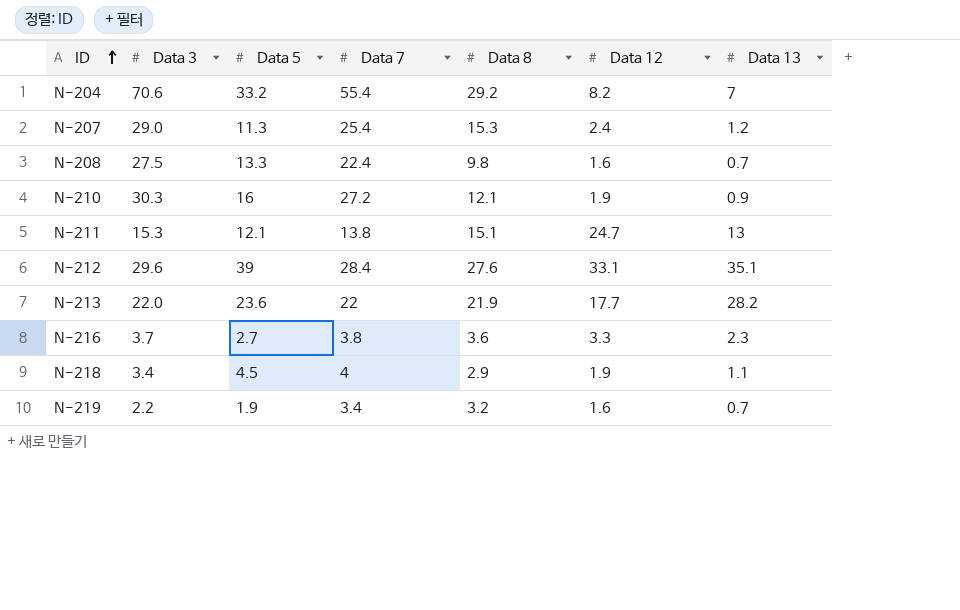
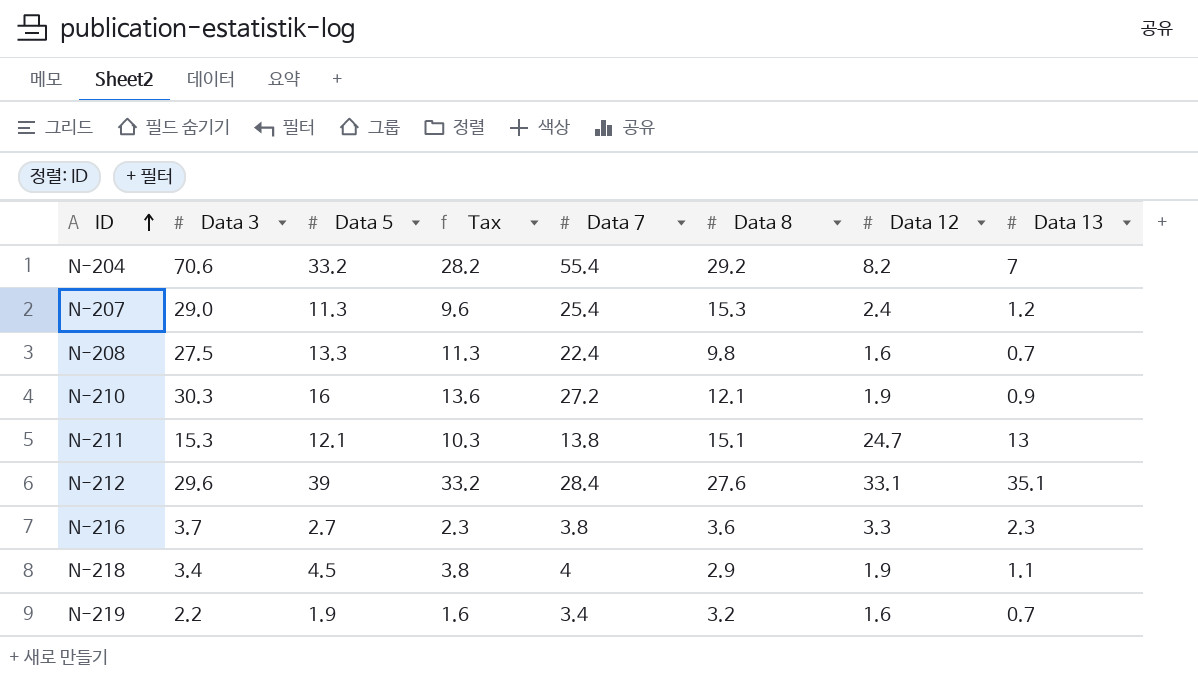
column Tax | formula: none -> [Data 5] * 0.85
row N-213: 22.0 | 23.6 | 22 | 21.9 | 17.7 | 28.2 -> none

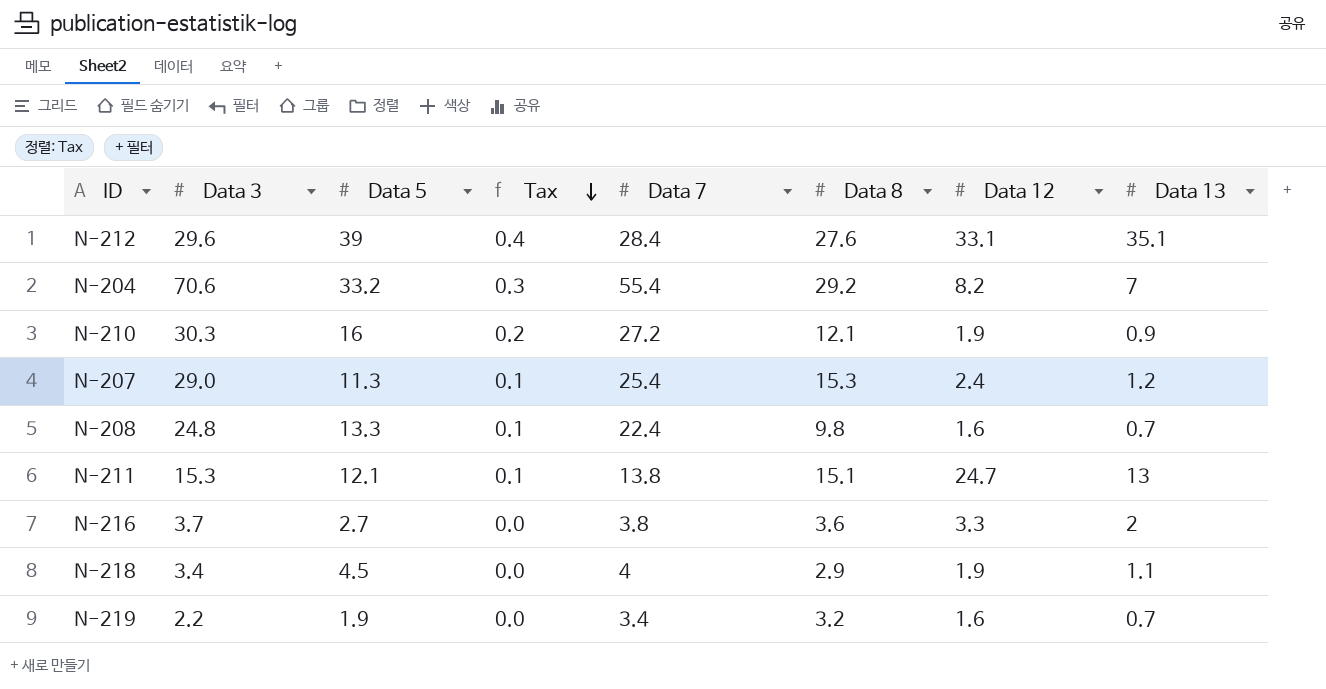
row order: ID ascending -> Tax descending
column Tax | formula: [Data 5] * 0.85 -> [Data 5] * 0.01
N-208 | Data 3: 27.5 -> 24.8
N-216 | Data 13: 2.3 -> 2

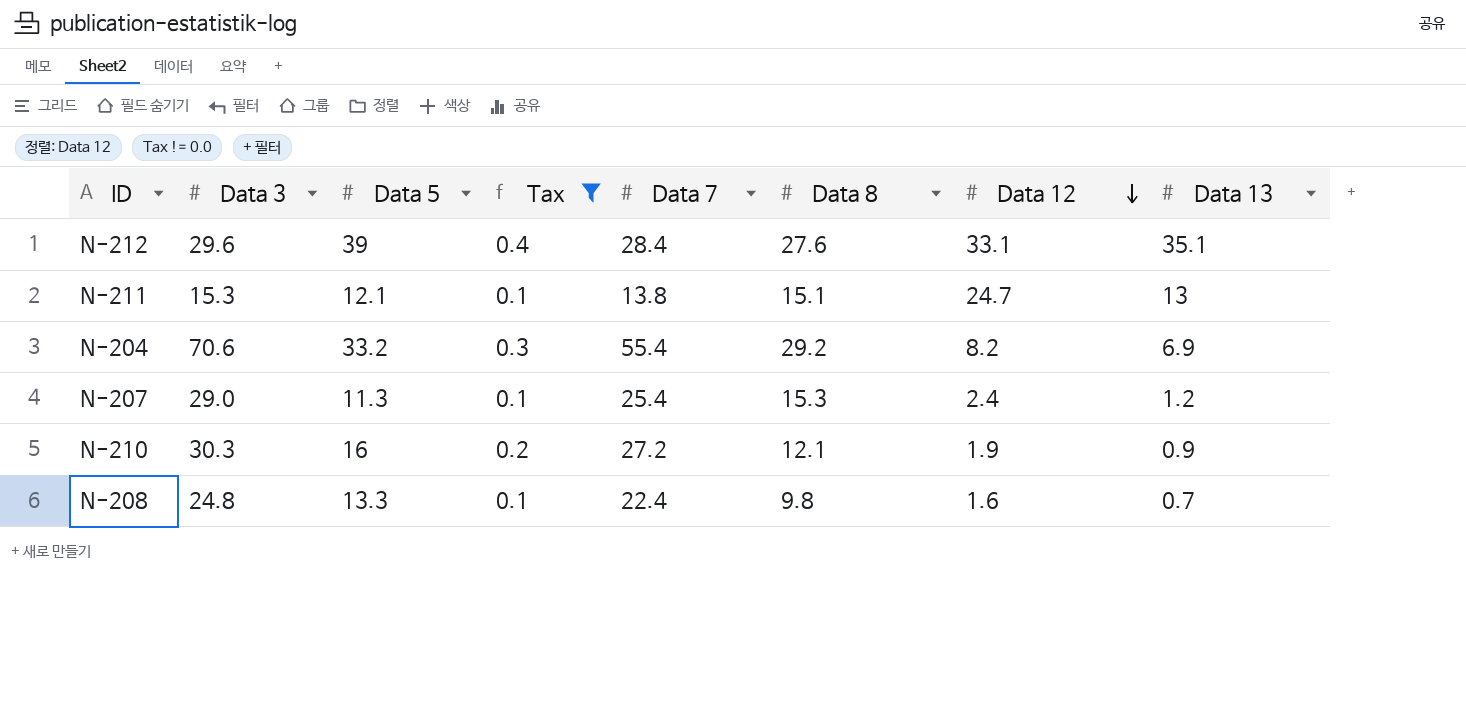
filter: none -> Tax != 0.0
row order: Tax descending -> Data 12 descending
N-204 | Data 13: 7 -> 6.9

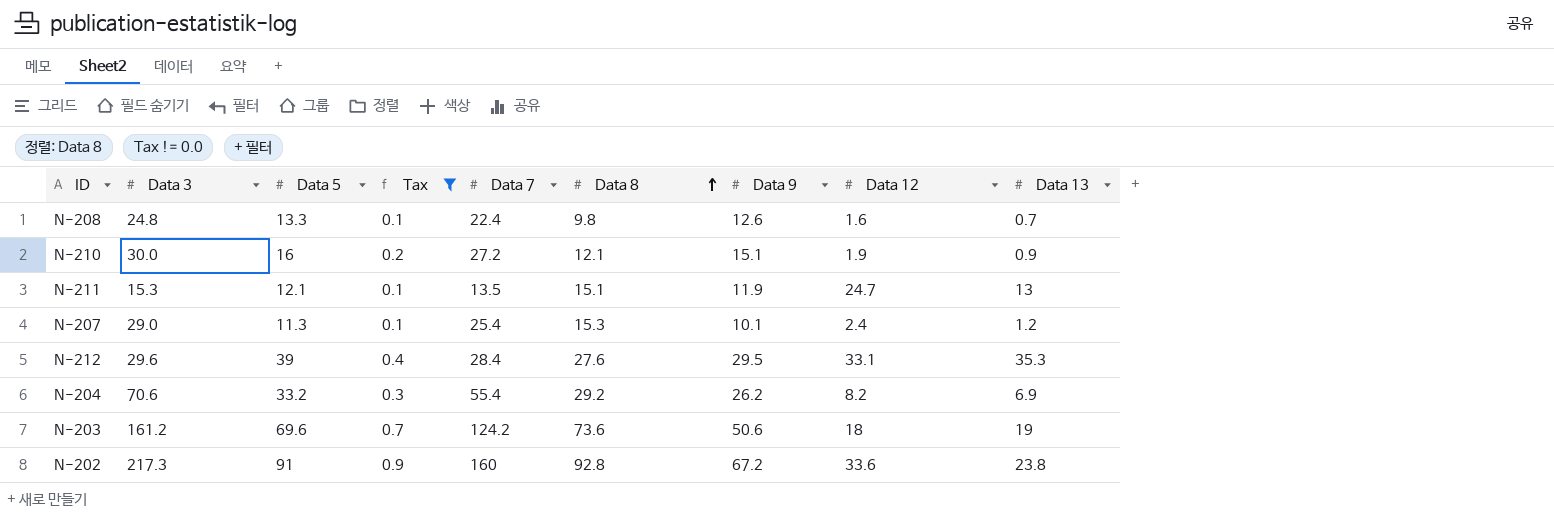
row order: Data 12 descending -> Data 8 ascending
column Data 9 | position: none -> 7
N-210 | Data 3: 30.3 -> 30.0
N-211 | Data 7: 13.8 -> 13.5
N-212 | Data 13: 35.1 -> 35.3
row N-203: none -> 161.2 | 69.6 | 0.7 | 124.2 | 73.6 | 50.6 | 18 | 19
row N-202: none -> 217.3 | 91 | 0.9 | 160 | 92.8 | 67.2 | 33.6 | 23.8

